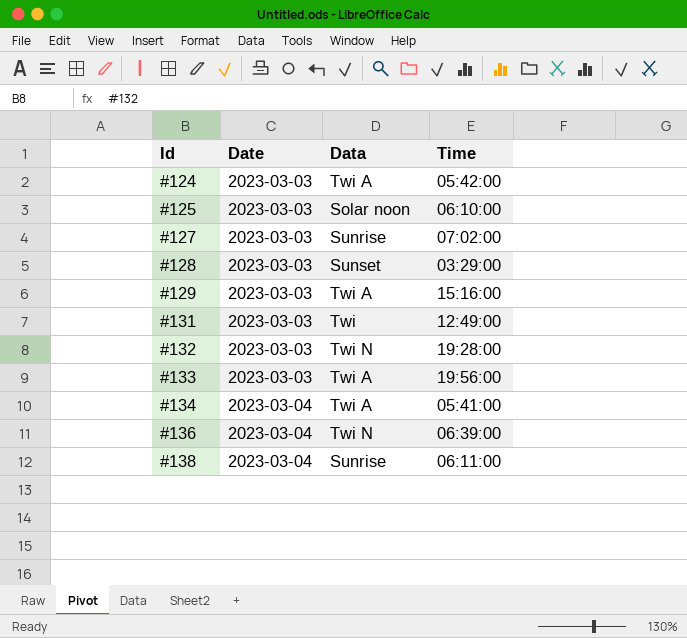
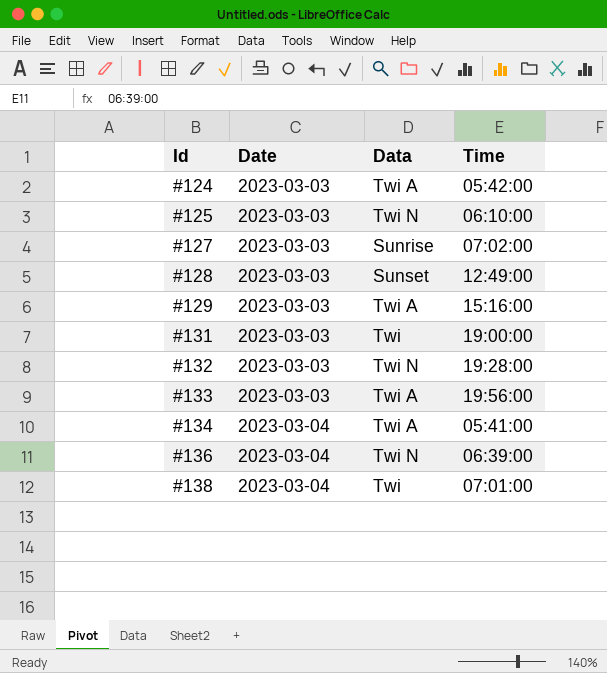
#125 | Data: Solar noon -> Twi N
#128 | Time: 03:29:00 -> 12:49:00
#131 | Time: 12:49:00 -> 19:00:00
#138 | Data: Sunrise -> Twi
#138 | Time: 06:11:00 -> 07:01:00

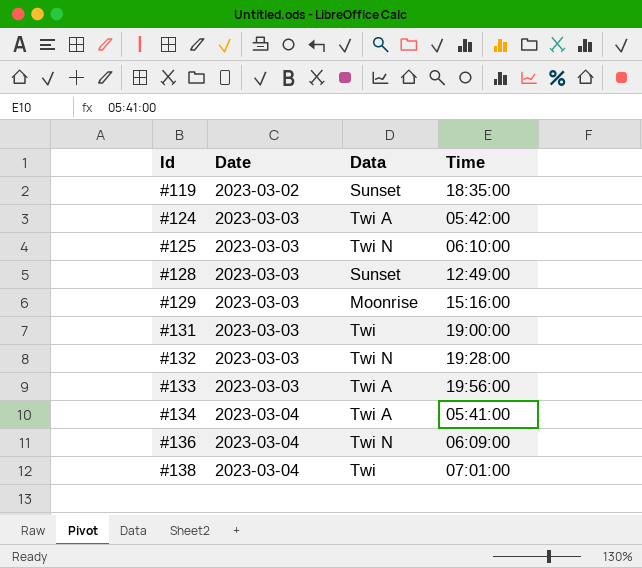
row #127: 2023-03-03 | Sunrise | 07:02:00 -> none
row #119: none -> 2023-03-02 | Sunset | 18:35:00
#129 | Data: Twi A -> Moonrise
#136 | Time: 06:39:00 -> 06:09:00

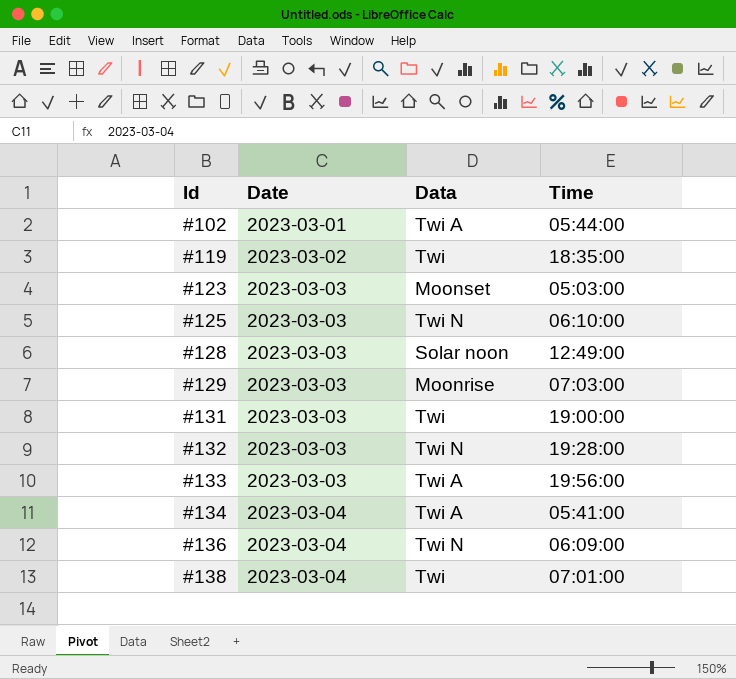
row #124: 2023-03-03 | Twi A | 05:42:00 -> none
row #102: none -> 2023-03-01 | Twi A | 05:44:00
#119 | Data: Sunset -> Twi
row #123: none -> 2023-03-03 | Moonset | 05:03:00
#128 | Data: Sunset -> Solar noon
#129 | Time: 15:16:00 -> 07:03:00

